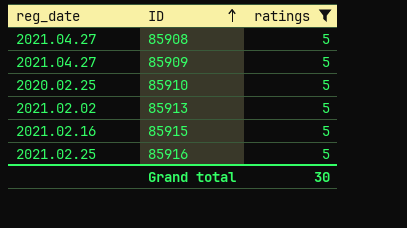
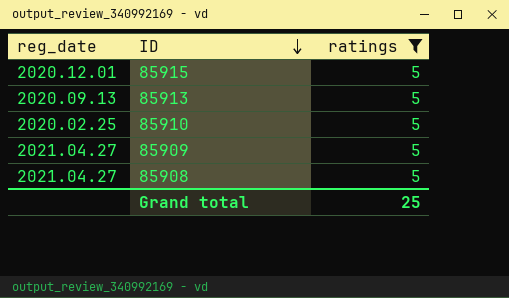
row order: ID ascending -> ID descending
row 85916: 2021.02.25 | 5 -> none
85915 | reg_date: 2021.02.16 -> 2020.12.01
85913 | reg_date: 2021.02.02 -> 2020.09.13
Grand total | ratings: 30 -> 25

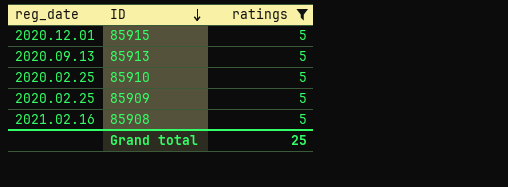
85909 | reg_date: 2021.04.27 -> 2020.02.25
85908 | reg_date: 2021.04.27 -> 2021.02.16

